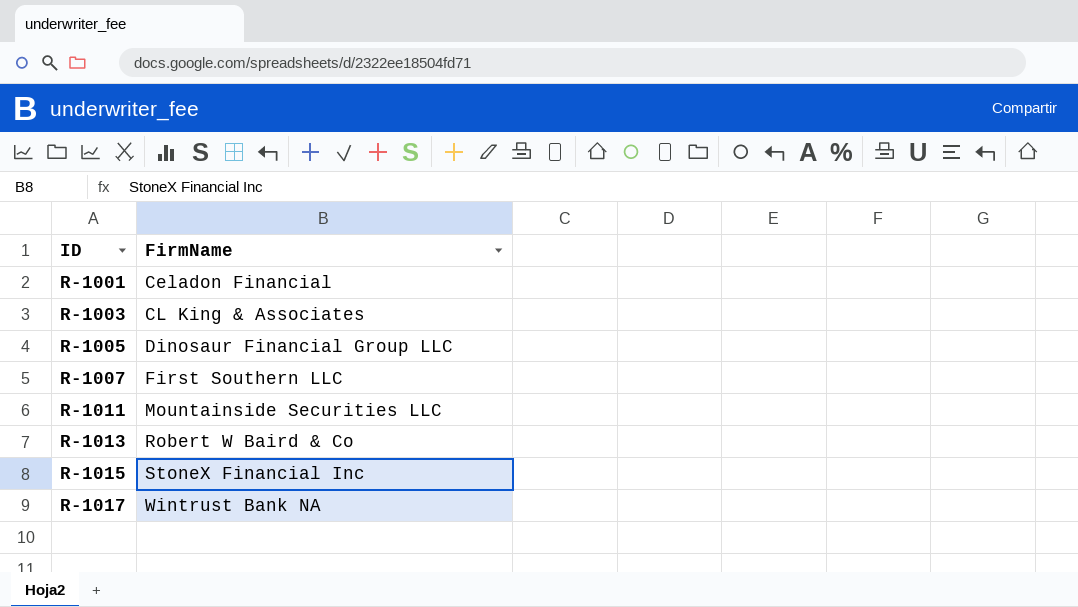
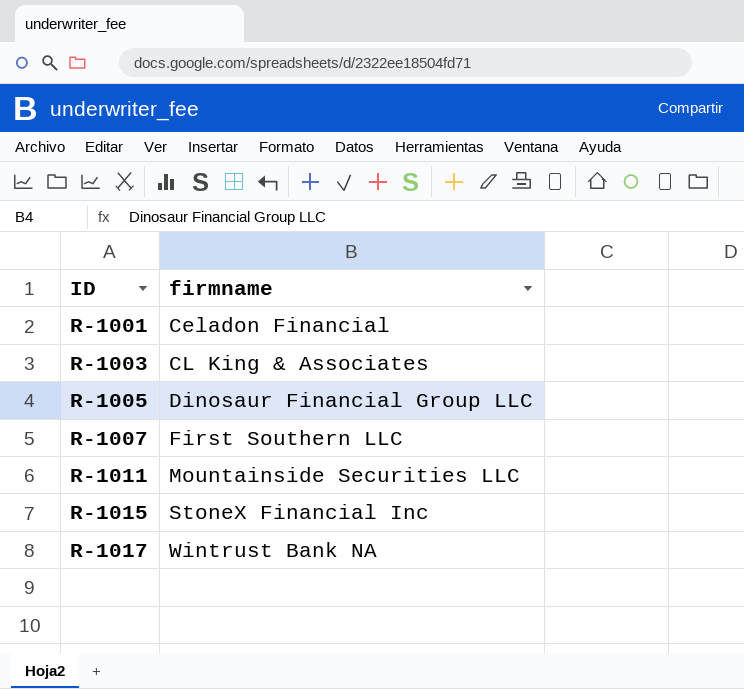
column name: FirmName -> firmname
row R-1013: Robert W Baird & Co -> none

